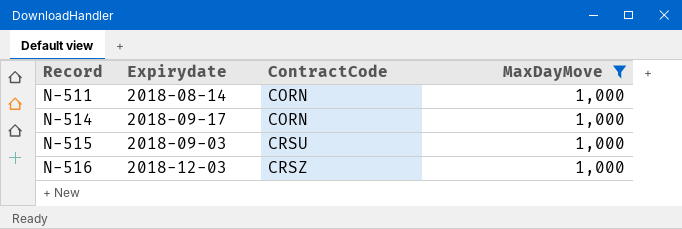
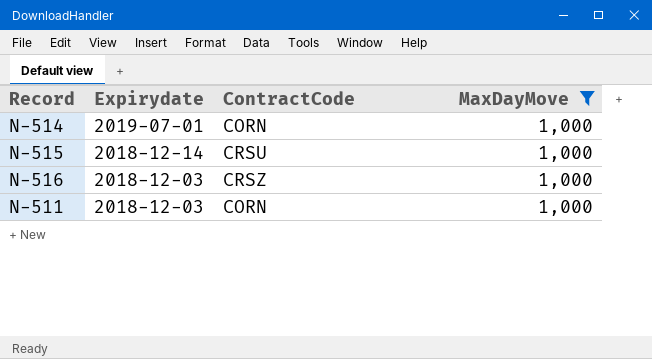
row order: Record ascending -> Expirydate descending
N-514 | Expirydate: 2018-09-17 -> 2019-07-01
N-515 | Expirydate: 2018-09-03 -> 2018-12-14
N-511 | Expirydate: 2018-08-14 -> 2018-12-03

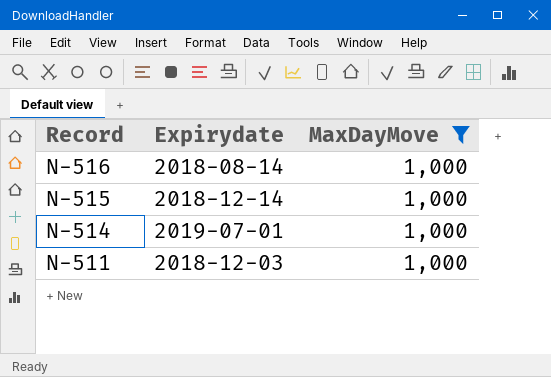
row order: Expirydate descending -> Record descending
column ContractCode | position: 3 -> none
N-516 | Expirydate: 2018-12-03 -> 2018-08-14

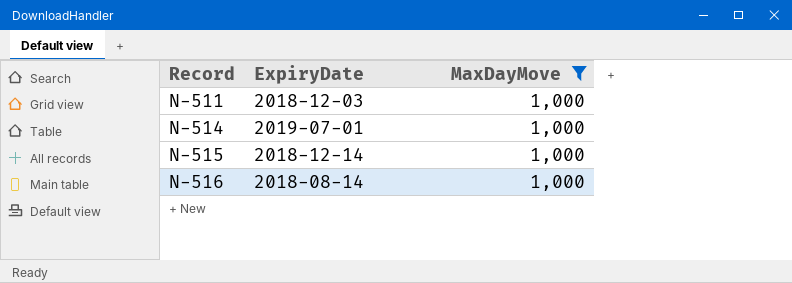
row order: Record descending -> Record ascending
column name: Expirydate -> ExpiryDate

